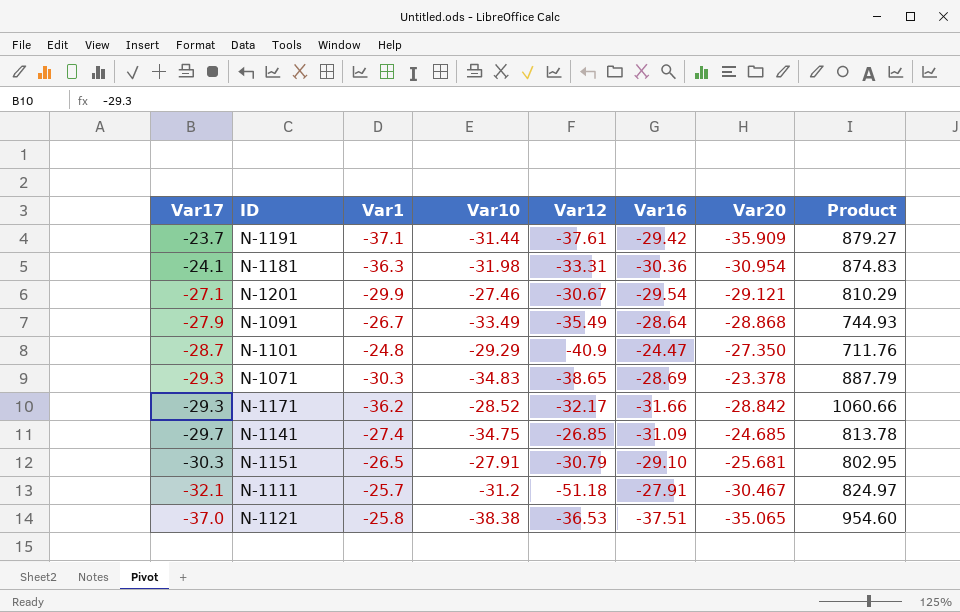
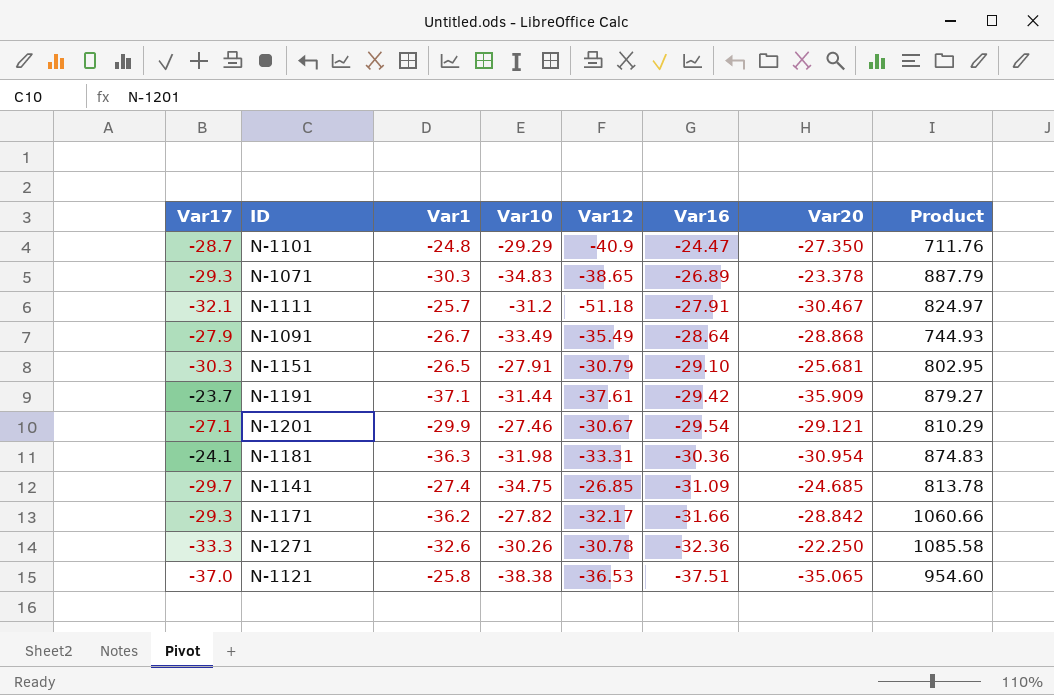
row order: Var17 descending -> Var16 descending
N-1071 | Var16: -28.69 -> -26.89
N-1171 | Var10: -28.52 -> -27.82
row N-1271: none -> -33.3 | -32.6 | -30.26 | -30.78 | -32.36 | -22.250 | 1085.58

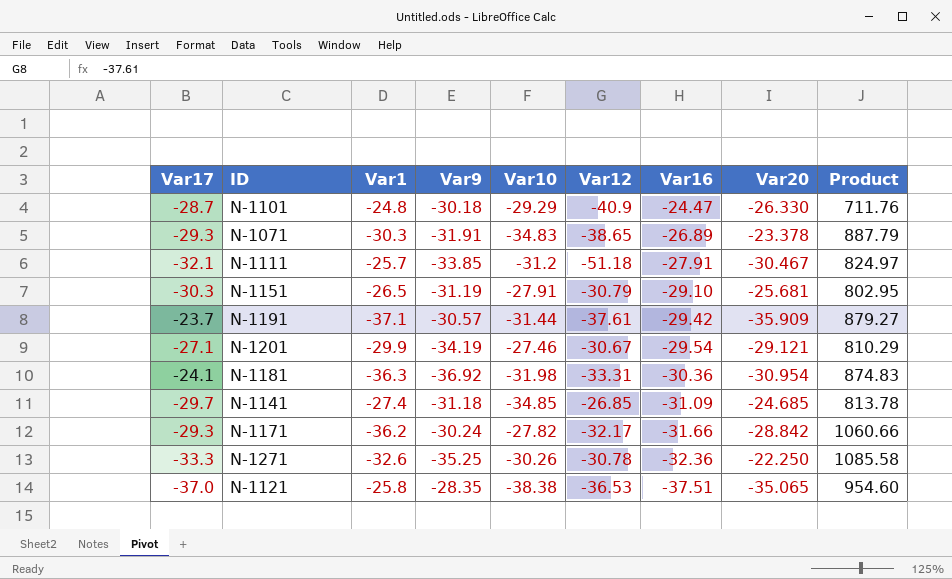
column Var9 | position: none -> 4
row N-1091: -27.9 | -26.7 | -33.49 | -35.49 | -28.64 | -28.868 | 744.93 -> none
N-1101 | Var20: -27.350 -> -26.330
N-1141 | Var10: -34.75 -> -34.85

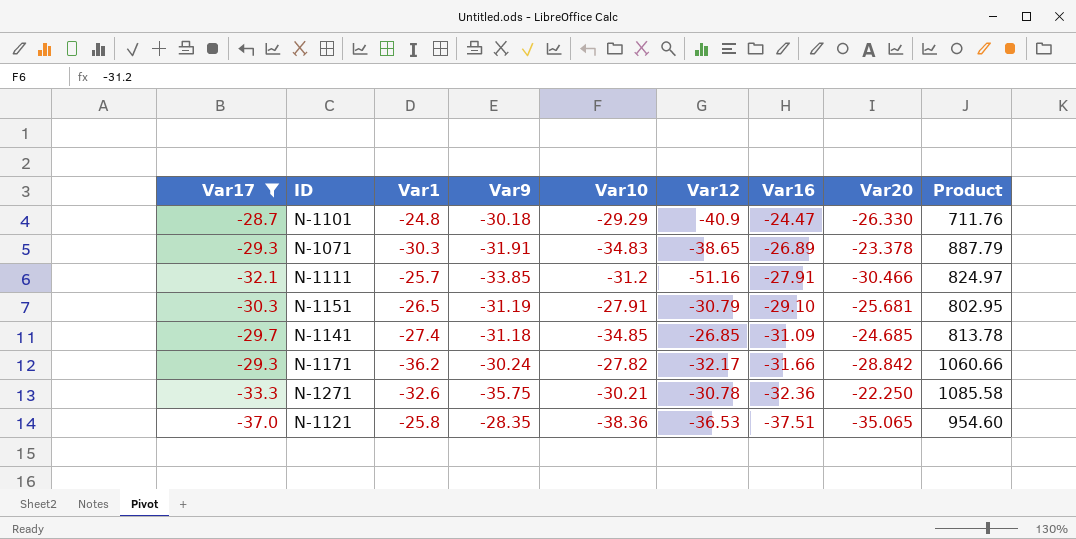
filter: none -> Var17 <= -28.7
N-1111 | Var12: -51.18 -> -51.16
N-1111 | Var20: -30.467 -> -30.466
N-1271 | Var9: -35.25 -> -35.75
N-1271 | Var10: -30.26 -> -30.21
N-1121 | Var10: -38.38 -> -38.36

